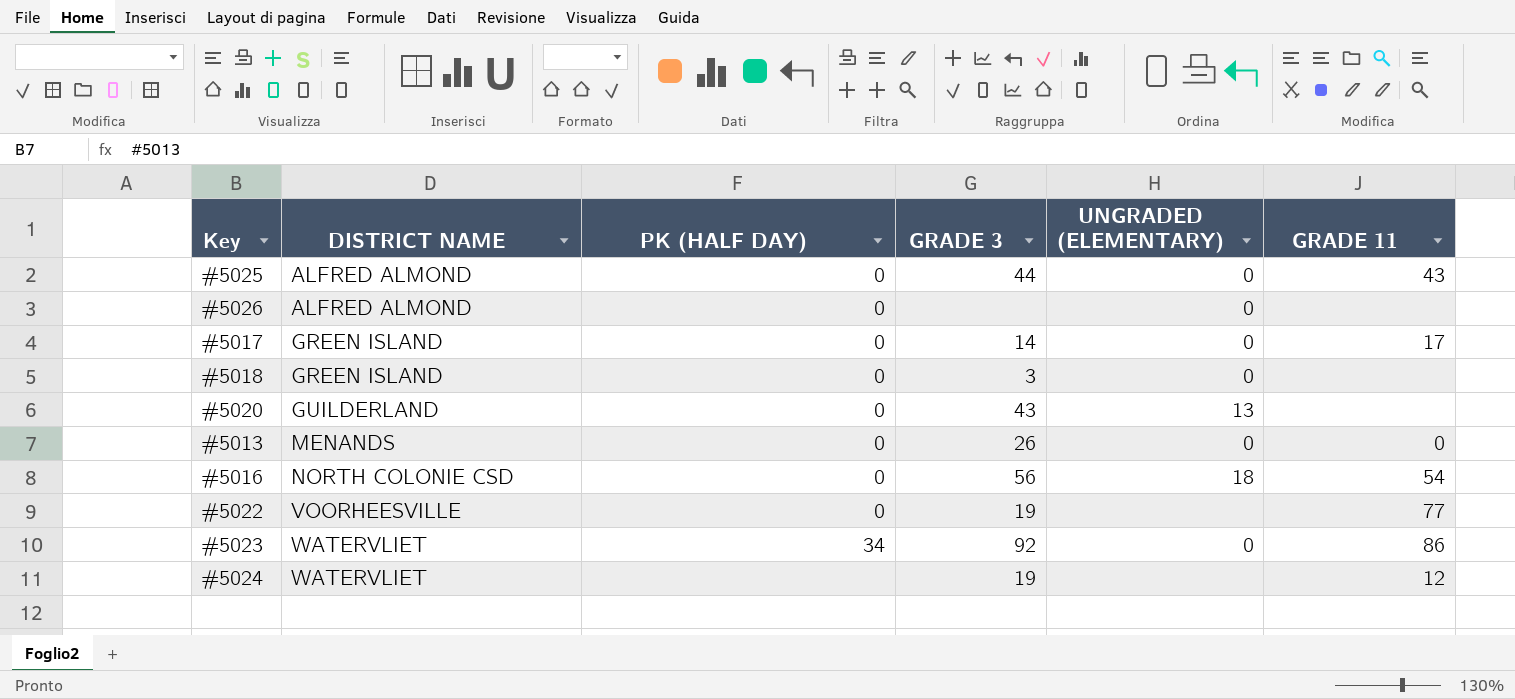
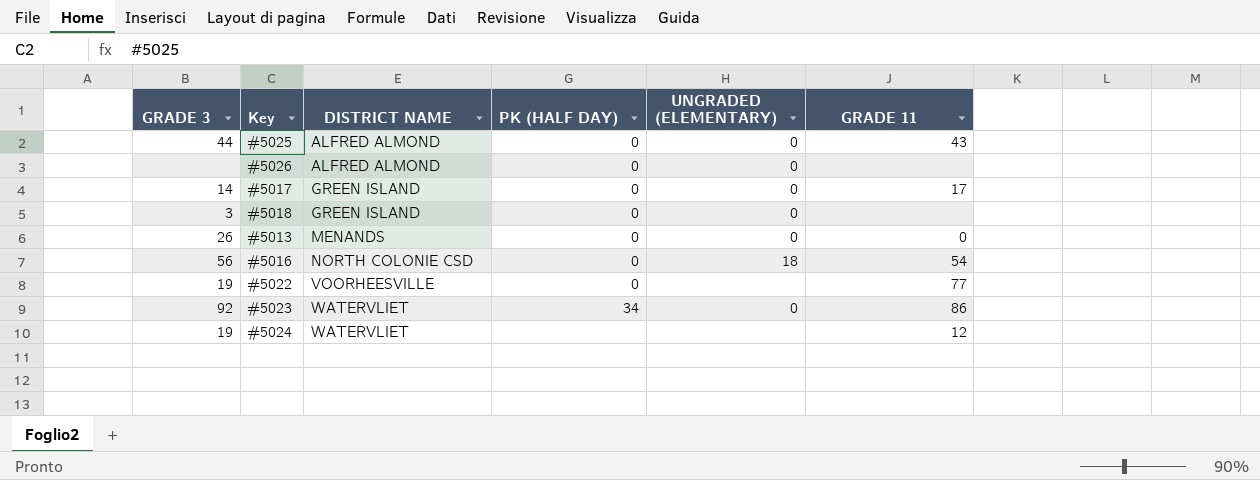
column GRADE 3 | position: 4 -> 1
row #5020: GUILDERLAND | 0 | 43 | 13 | none -> none

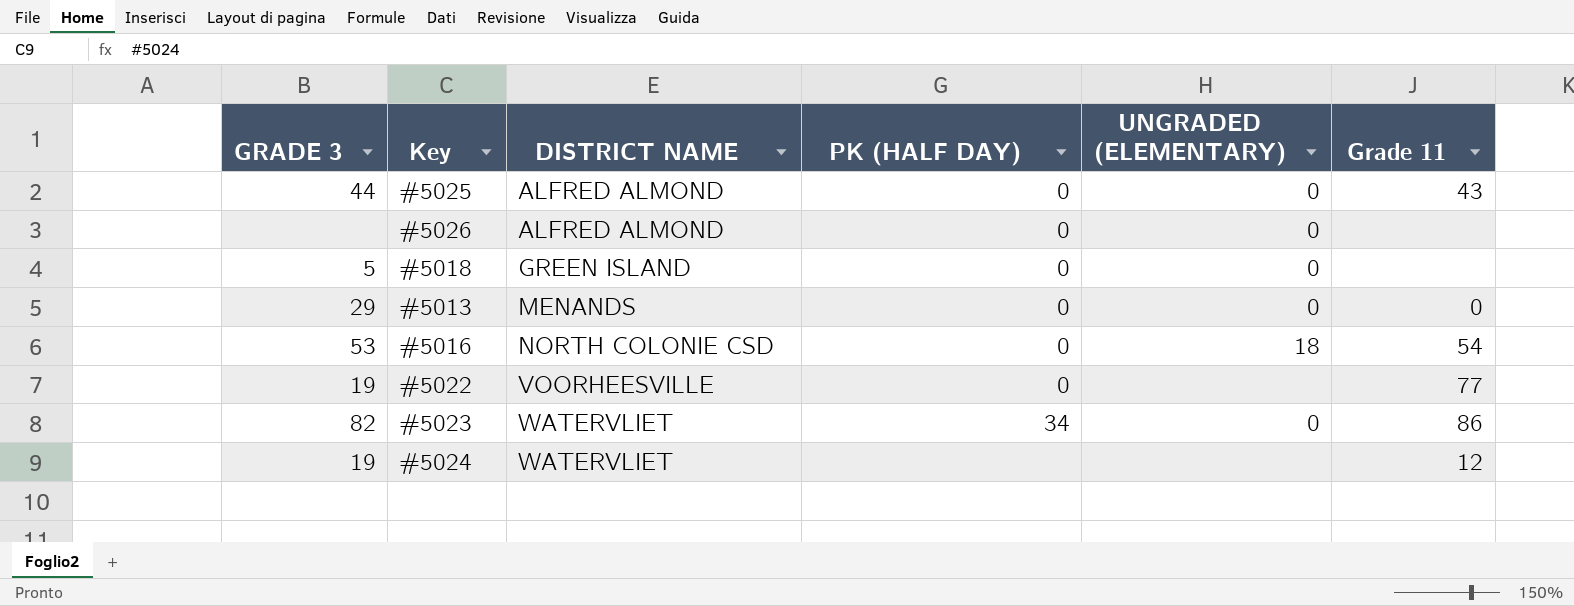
column name: GRADE 11 -> Grade 11
row #5017: 14 | GREEN ISLAND | 0 | 0 | 17 -> none
#5018 | GRADE 3: 3 -> 5
#5013 | GRADE 3: 26 -> 29
#5016 | GRADE 3: 56 -> 53
#5023 | GRADE 3: 92 -> 82

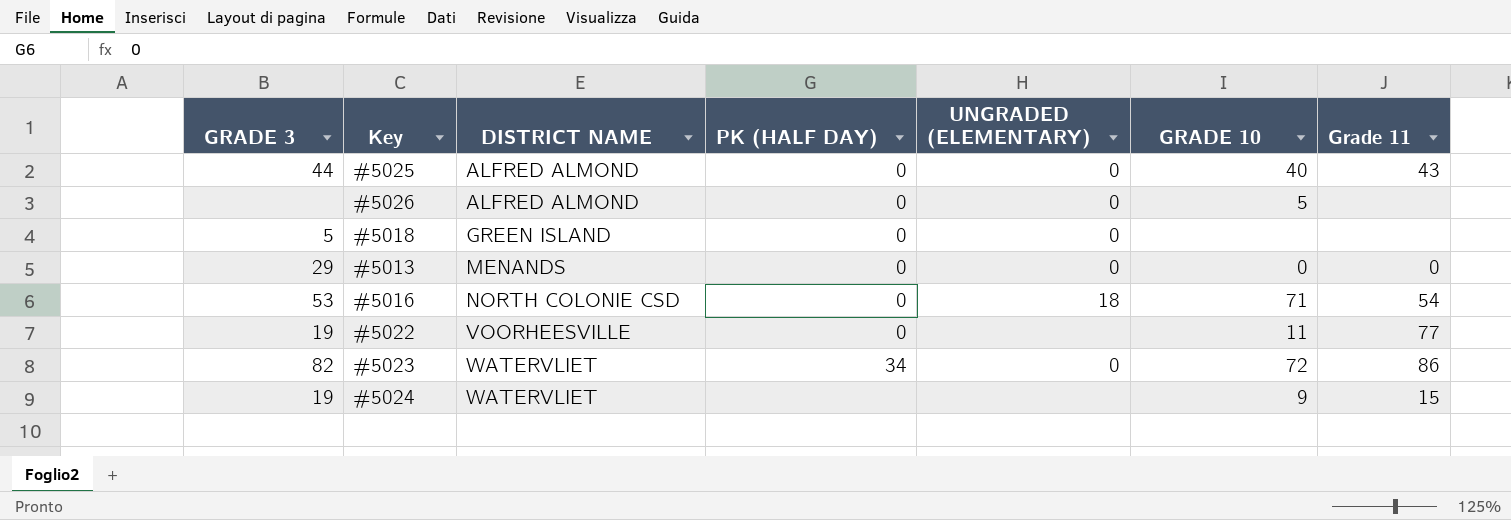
column GRADE 10 | position: none -> 6
#5024 | Grade 11: 12 -> 15

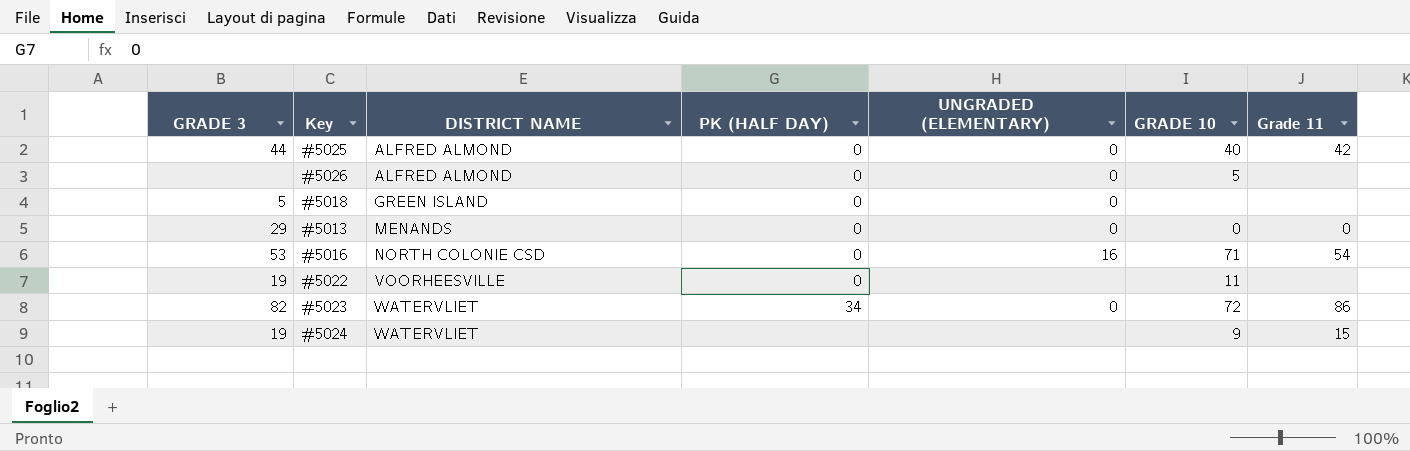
#5025 | Grade 11: 43 -> 42
#5016 | UNGRADED (ELEMENTARY): 18 -> 16
#5022 | Grade 11: 77 -> none

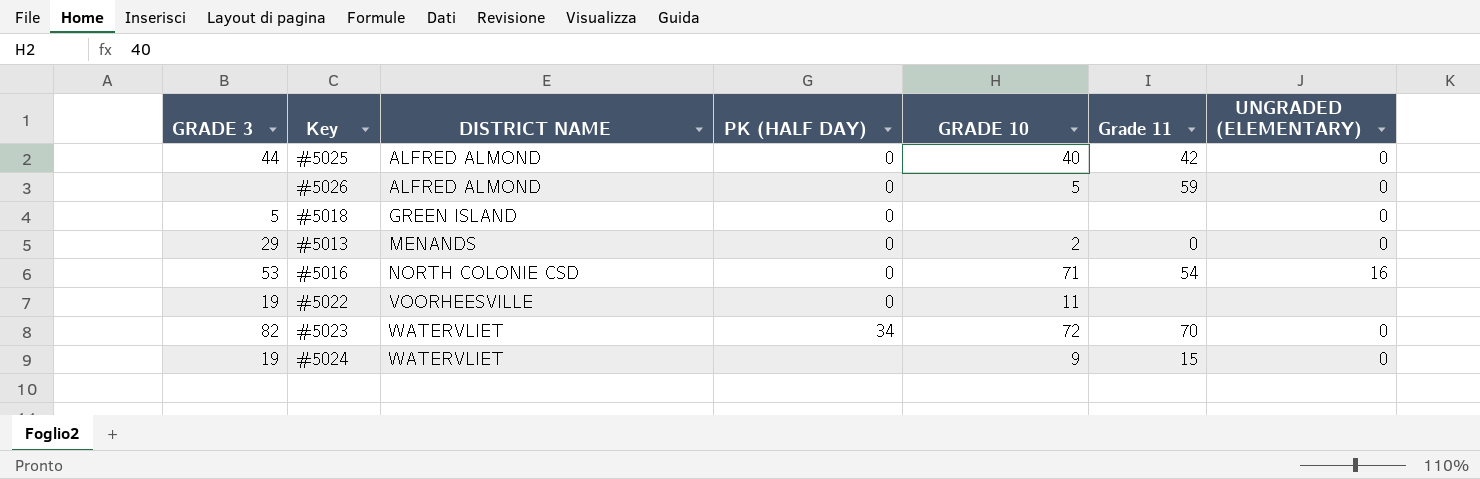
column UNGRADED (ELEMENTARY) | position: 5 -> 7
#5026 | Grade 11: none -> 59
#5013 | GRADE 10: 0 -> 2
#5023 | Grade 11: 86 -> 70
#5024 | UNGRADED (ELEMENTARY): none -> 0

